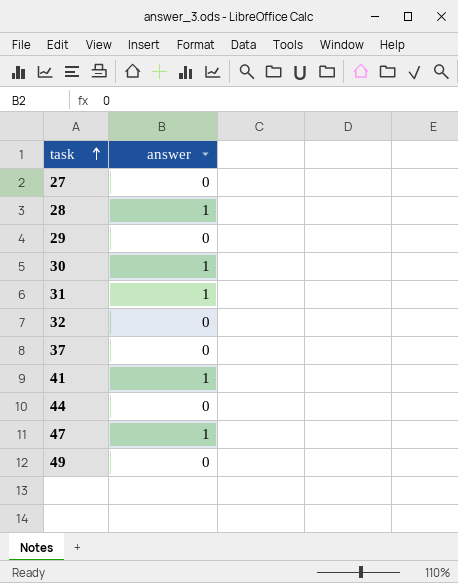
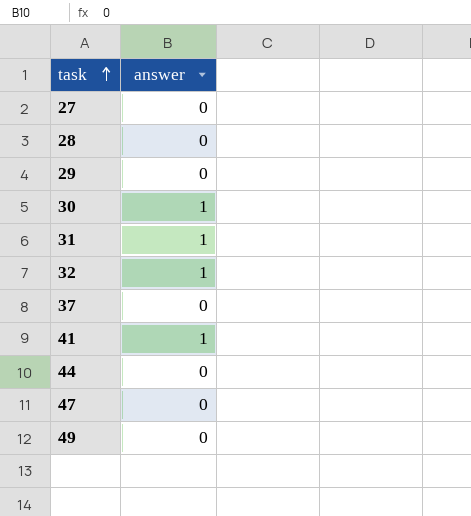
28 | answer: 1 -> 0
32 | answer: 0 -> 1
47 | answer: 1 -> 0

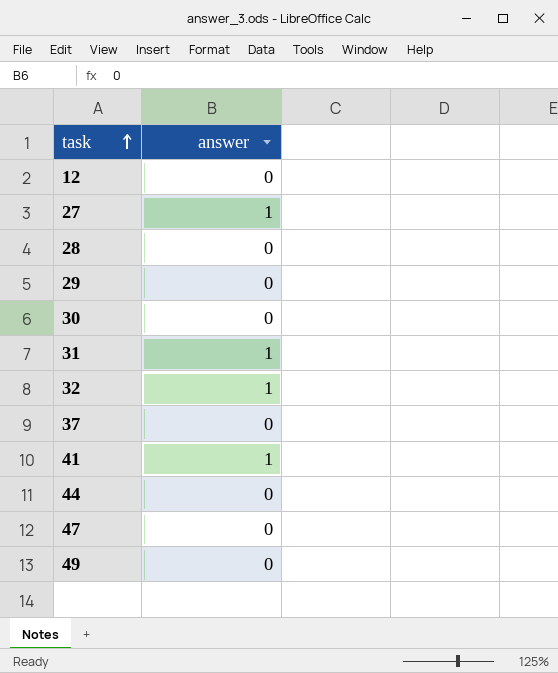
row 12: none -> 0
27 | answer: 0 -> 1
30 | answer: 1 -> 0

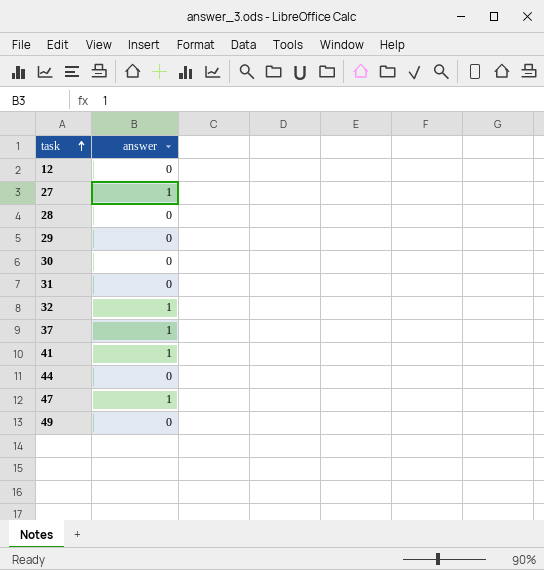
31 | answer: 1 -> 0
37 | answer: 0 -> 1
47 | answer: 0 -> 1

